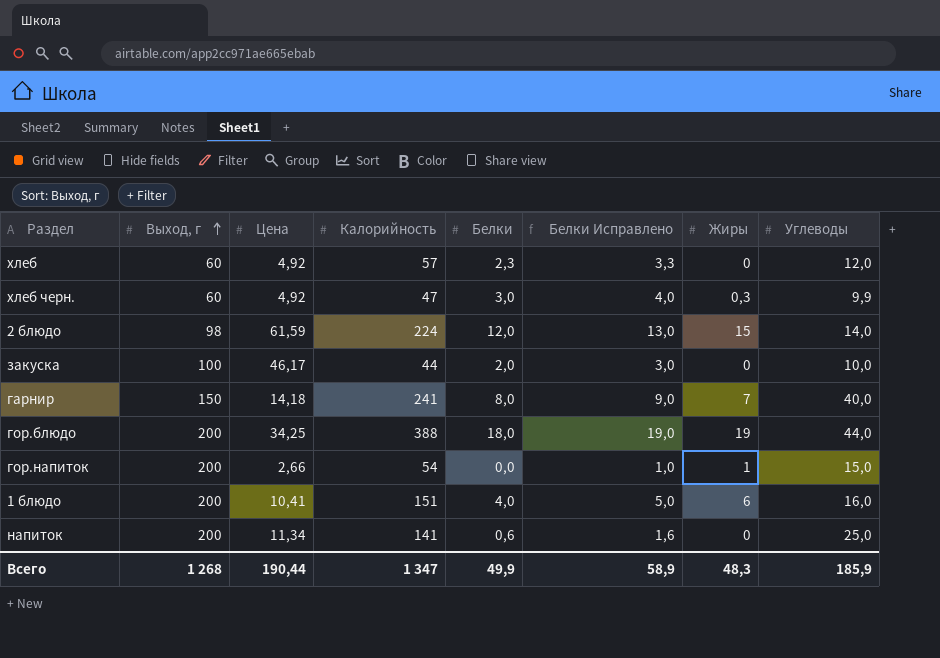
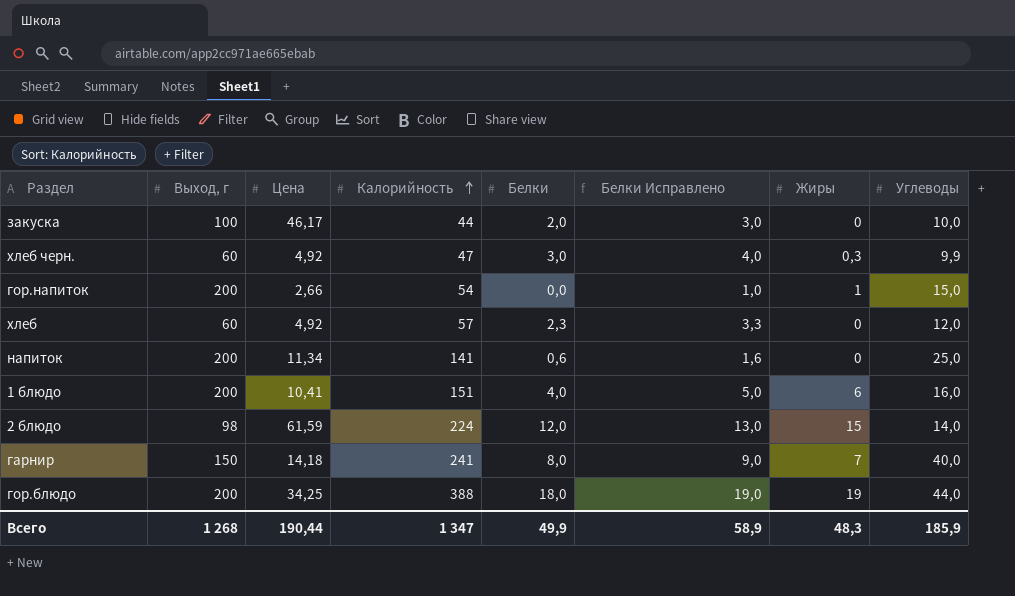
row order: Выход, г ascending -> Калорийность ascending

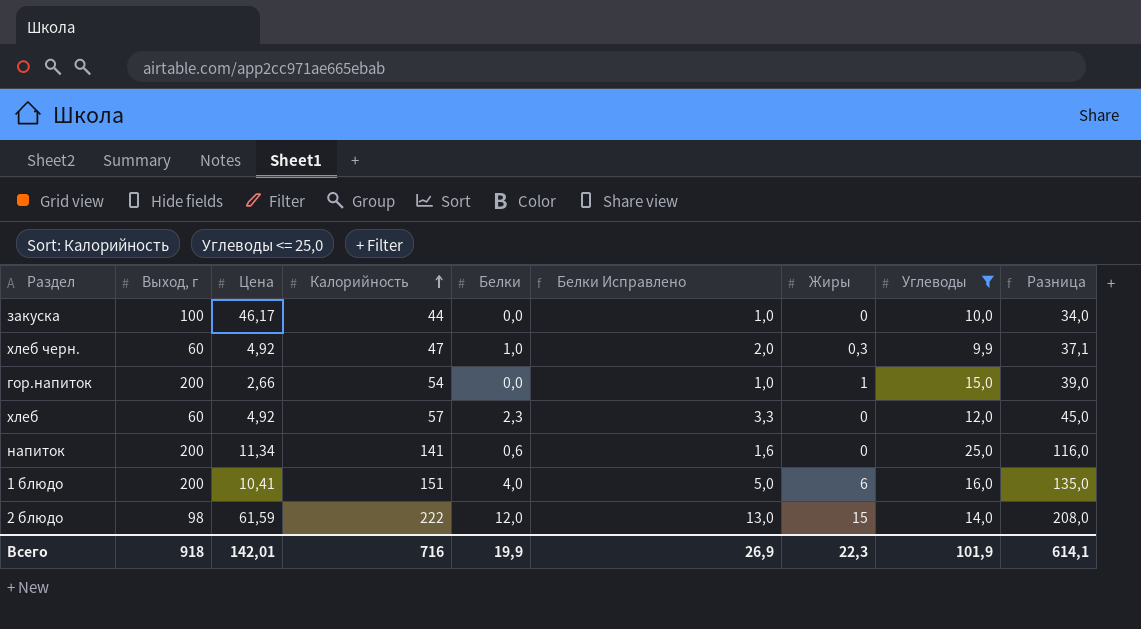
filter: none -> Углеводы <= 25,0
column Разница | formula: none -> [Калорийность] - [Углеводы]
закуска | Белки: 2,0 -> 0,0
закуска | Белки Исправлено: 3,0 -> 1,0
хлеб черн. | Белки: 3,0 -> 1,0
хлеб черн. | Белки Исправлено: 4,0 -> 2,0
2 блюдо | Калорийность: 224 -> 222
Всего | Выход, г: 1 268 -> 918
Всего | Цена: 190,44 -> 142,01
Всего | Калорийность: 1 347 -> 716
Всего | Белки: 49,9 -> 19,9
Всего | Белки Исправлено: 58,9 -> 26,9
Всего | Жиры: 48,3 -> 22,3
Всего | Углеводы: 185,9 -> 101,9

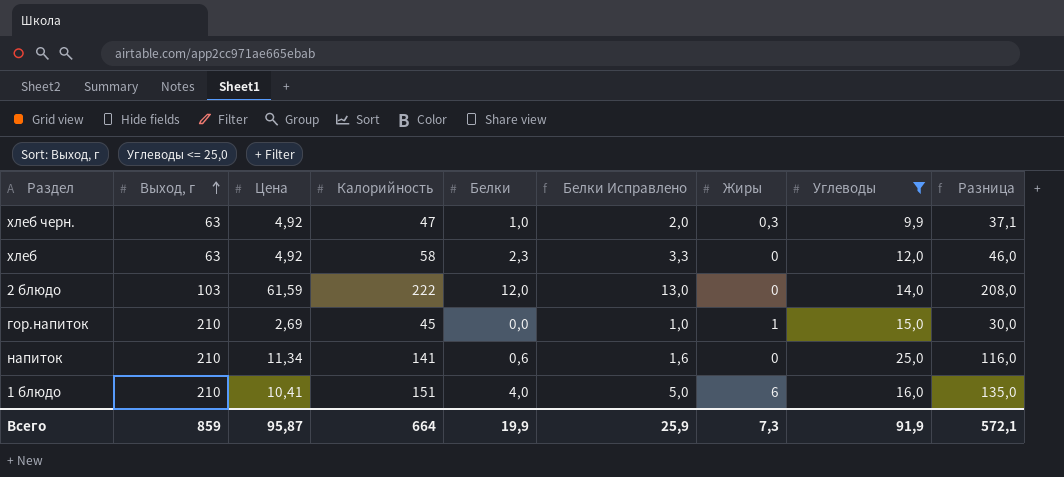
row order: Калорийность ascending -> Выход, г ascending
row закуска: 100 | 46,17 | 44 | 0,0 | 1,0 | 0 | 10,0 | 34,0 -> none
хлеб черн. | Выход, г: 60 -> 63
хлеб | Выход, г: 60 -> 63
хлеб | Калорийность: 57 -> 58
хлеб | Разница: 45,0 -> 46,0
2 блюдо | Выход, г: 98 -> 103
2 блюдо | Жиры: 15 -> 0
гор.напиток | Выход, г: 200 -> 210
гор.напиток | Цена: 2,66 -> 2,69
гор.напиток | Калорийность: 54 -> 45
гор.напиток | Разница: 39,0 -> 30,0
напиток | Выход, г: 200 -> 210
1 блюдо | Выход, г: 200 -> 210
Всего | Выход, г: 918 -> 859
Всего | Цена: 142,01 -> 95,87
Всего | Калорийность: 716 -> 664
Всего | Белки Исправлено: 26,9 -> 25,9
Всего | Жиры: 22,3 -> 7,3
Всего | Углеводы: 101,9 -> 91,9
Всего | Разница: 614,1 -> 572,1

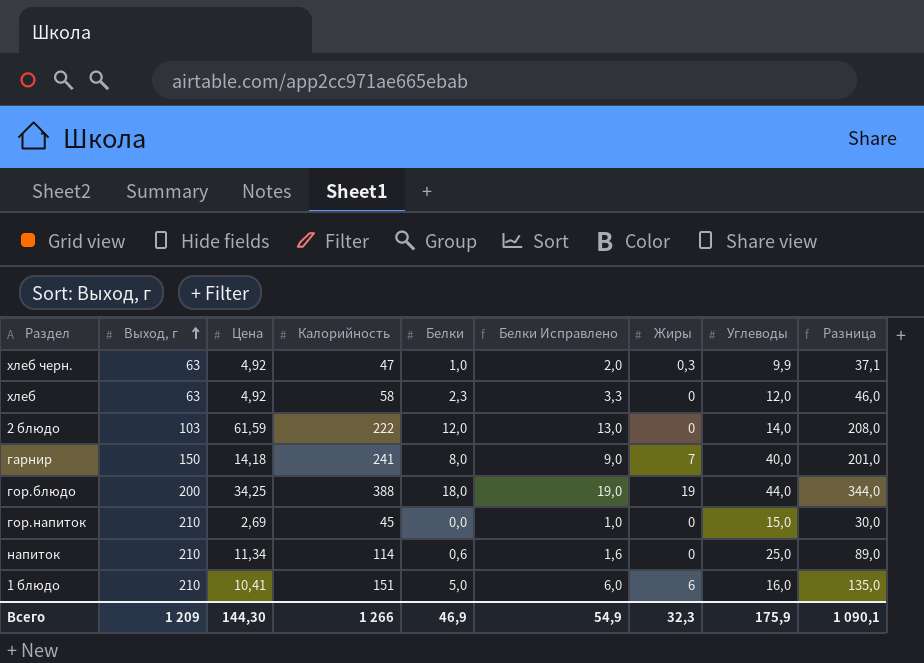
filter: Углеводы <= 25,0 -> none
гор.напиток | Жиры: 1 -> 0
напиток | Калорийность: 141 -> 114
напиток | Разница: 116,0 -> 89,0
1 блюдо | Белки: 4,0 -> 5,0
1 блюдо | Белки Исправлено: 5,0 -> 6,0
Всего | Выход, г: 859 -> 1 209
Всего | Цена: 95,87 -> 144,30
Всего | Калорийность: 664 -> 1 266
Всего | Белки: 19,9 -> 46,9
Всего | Белки Исправлено: 25,9 -> 54,9
Всего | Жиры: 7,3 -> 32,3
Всего | Углеводы: 91,9 -> 175,9
Всего | Разница: 572,1 -> 1 090,1

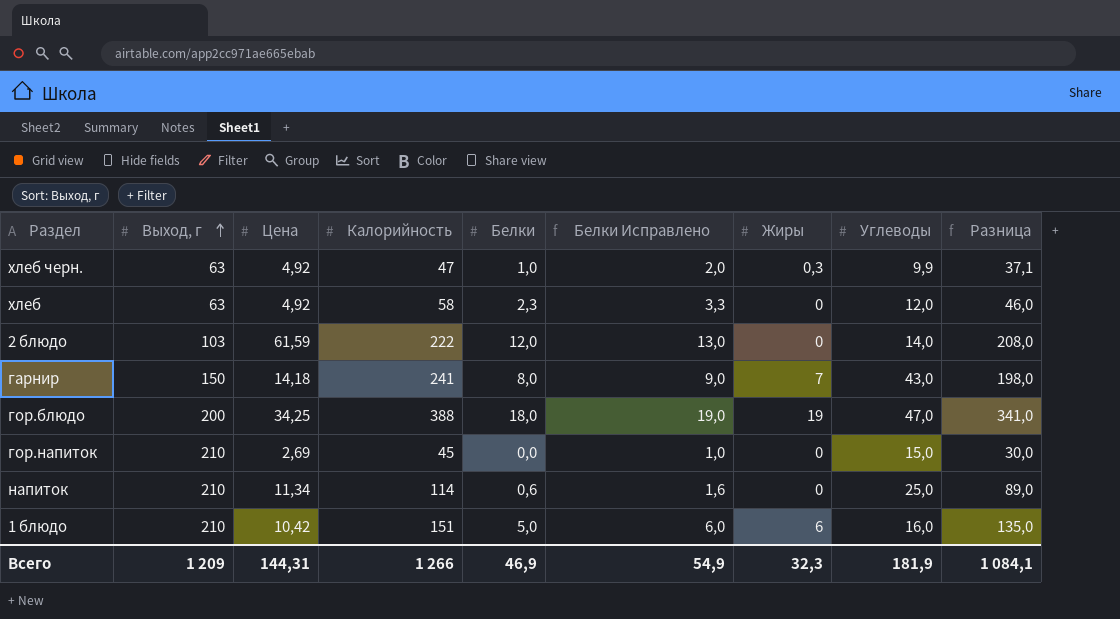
гарнир | Углеводы: 40,0 -> 43,0
гарнир | Разница: 201,0 -> 198,0
гор.блюдо | Углеводы: 44,0 -> 47,0
гор.блюдо | Разница: 344,0 -> 341,0
1 блюдо | Цена: 10,41 -> 10,42
Всего | Цена: 144,30 -> 144,31
Всего | Углеводы: 175,9 -> 181,9
Всего | Разница: 1 090,1 -> 1 084,1

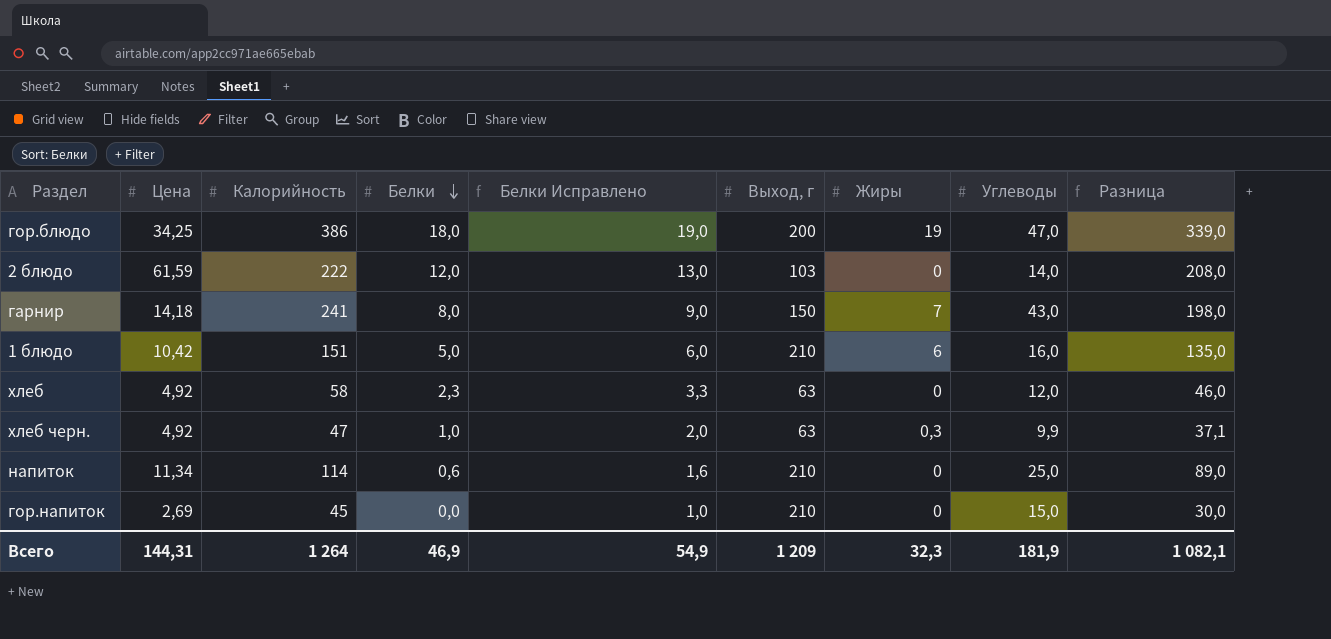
row order: Выход, г ascending -> Белки descending
column Выход, г | position: 2 -> 6
гор.блюдо | Калорийность: 388 -> 386
гор.блюдо | Разница: 341,0 -> 339,0
Всего | Калорийность: 1 266 -> 1 264
Всего | Разница: 1 084,1 -> 1 082,1

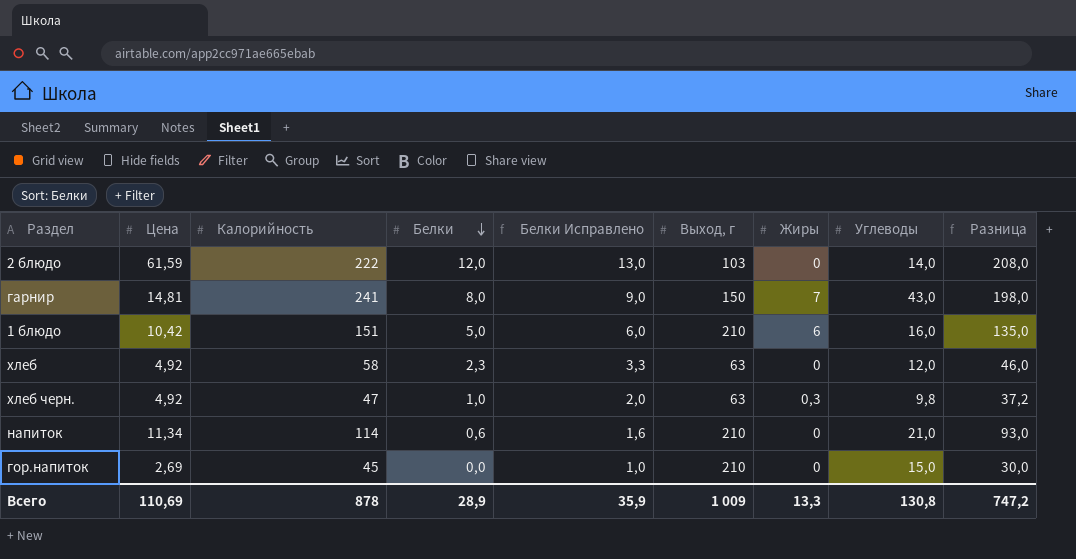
row гор.блюдо: 34,25 | 386 | 18,0 | 19,0 | 200 | 19 | 47,0 | 339,0 -> none
гарнир | Цена: 14,18 -> 14,81
хлеб черн. | Углеводы: 9,9 -> 9,8
хлеб черн. | Разница: 37,1 -> 37,2
напиток | Углеводы: 25,0 -> 21,0
напиток | Разница: 89,0 -> 93,0
Всего | Цена: 144,31 -> 110,69
Всего | Калорийность: 1 264 -> 878
Всего | Белки: 46,9 -> 28,9
Всего | Белки Исправлено: 54,9 -> 35,9
Всего | Выход, г: 1 209 -> 1 009
Всего | Жиры: 32,3 -> 13,3
Всего | Углеводы: 181,9 -> 130,8
Всего | Разница: 1 082,1 -> 747,2

